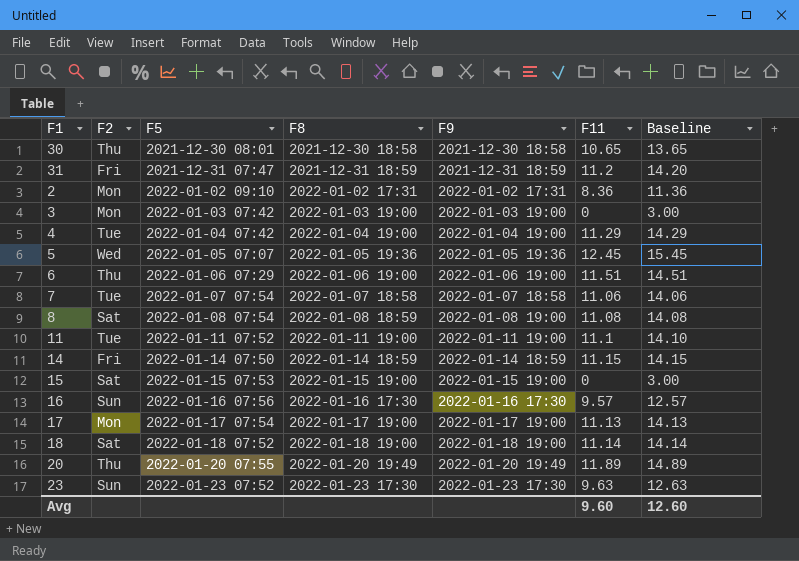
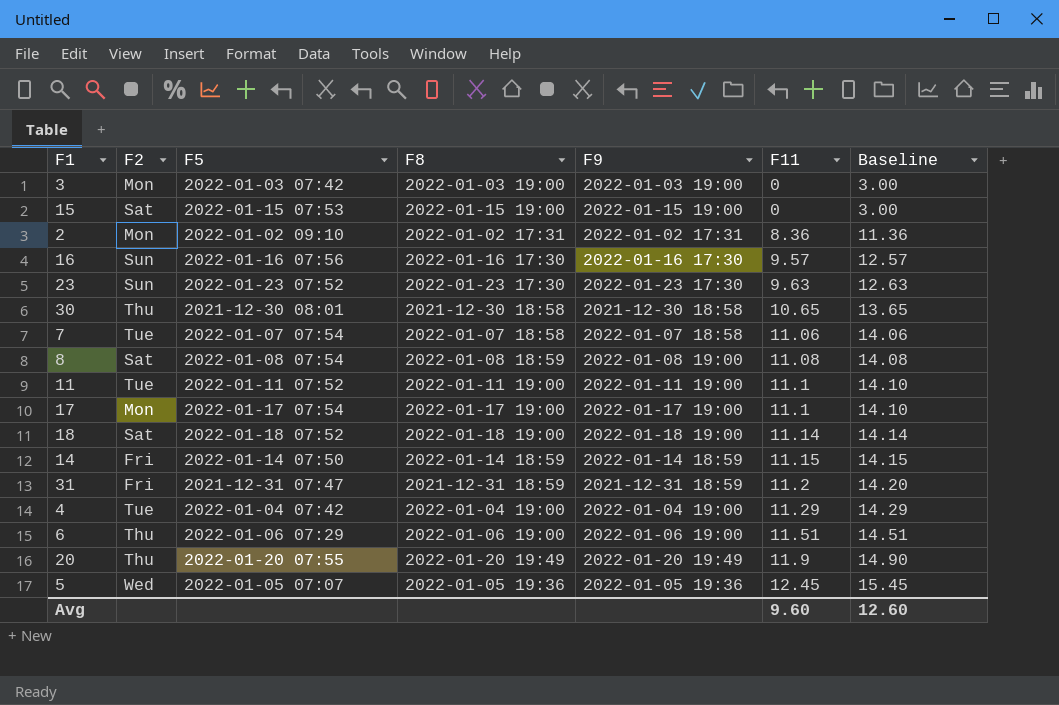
row order: F5 ascending -> F11 ascending
17 | F11: 11.13 -> 11.1
17 | Baseline: 14.13 -> 14.10
20 | F11: 11.89 -> 11.9
20 | Baseline: 14.89 -> 14.90

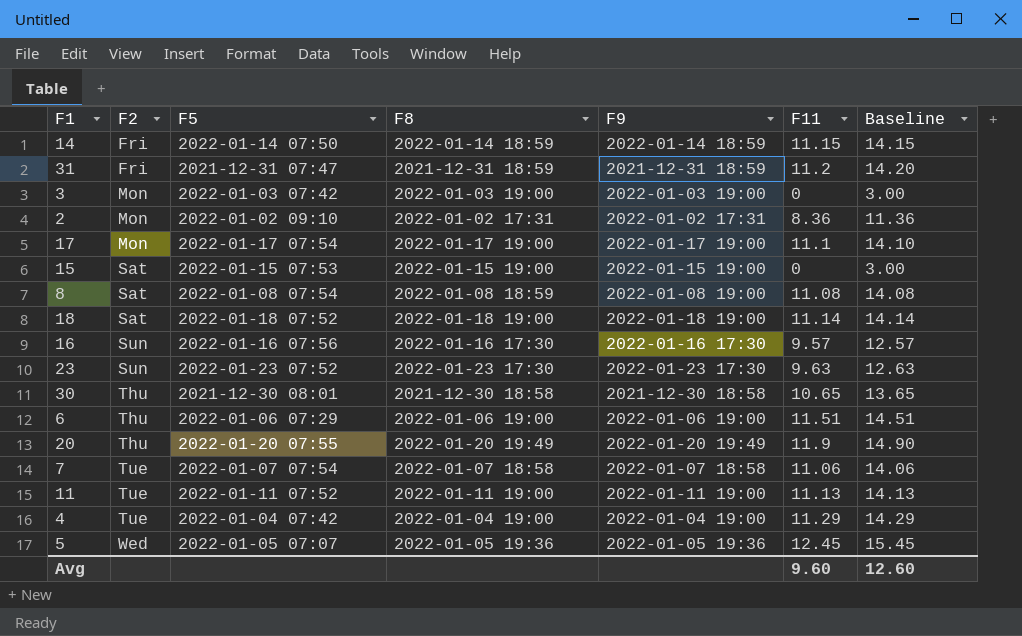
row order: F11 ascending -> F2 ascending
11 | F11: 11.1 -> 11.13
11 | Baseline: 14.10 -> 14.13

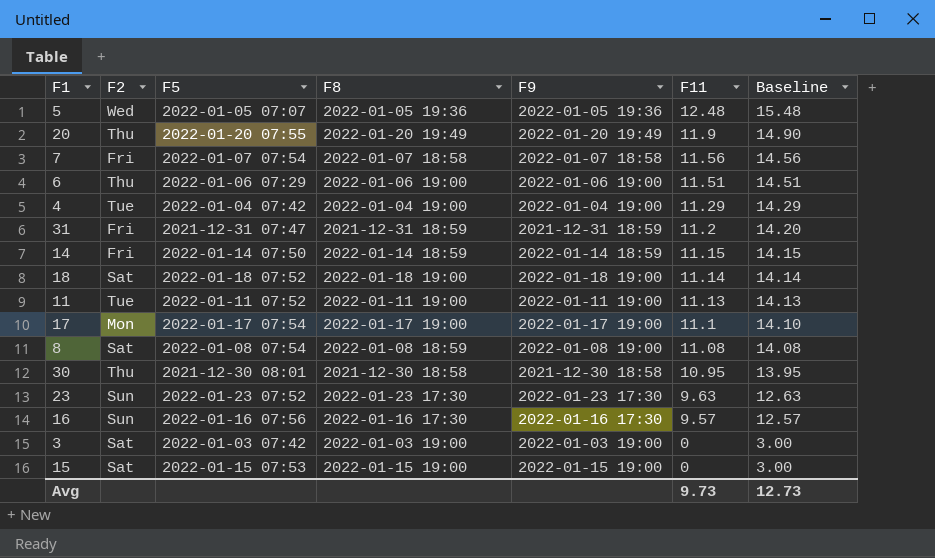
row order: F2 ascending -> F11 descending
row 2: Mon | 2022-01-02 09:10 | 2022-01-02 17:31 | 2022-01-02 17:31 | 8.36 | 11.36 -> none
5 | F11: 12.45 -> 12.48
5 | Baseline: 15.45 -> 15.48
7 | F2: Tue -> Fri
7 | F11: 11.06 -> 11.56
7 | Baseline: 14.06 -> 14.56
30 | F11: 10.65 -> 10.95
30 | Baseline: 13.65 -> 13.95
3 | F2: Mon -> Sat
Avg | F11: 9.60 -> 9.73
Avg | Baseline: 12.60 -> 12.73

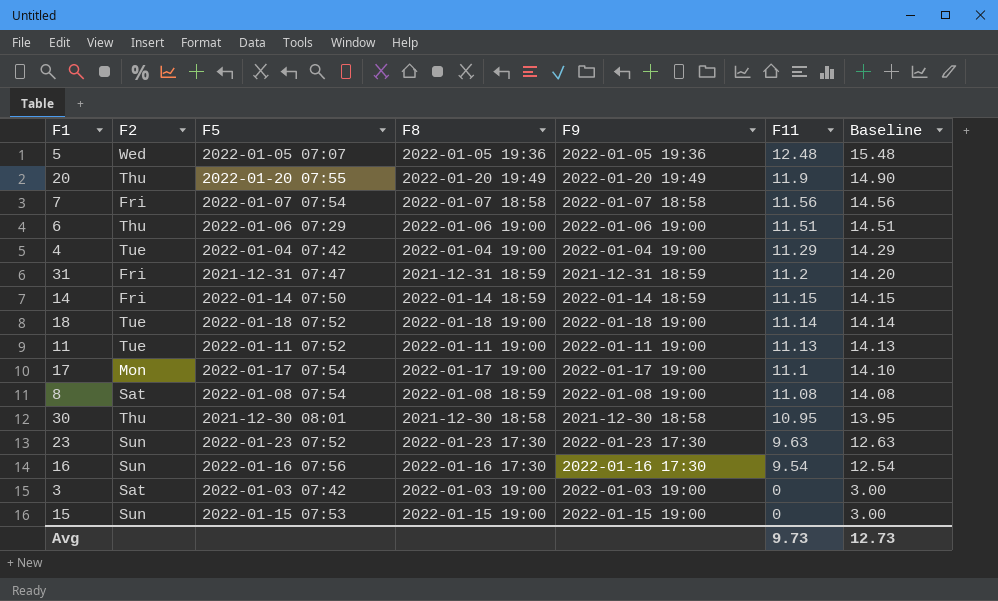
18 | F2: Sat -> Tue
16 | F11: 9.57 -> 9.54
16 | Baseline: 12.57 -> 12.54
15 | F2: Sat -> Sun

